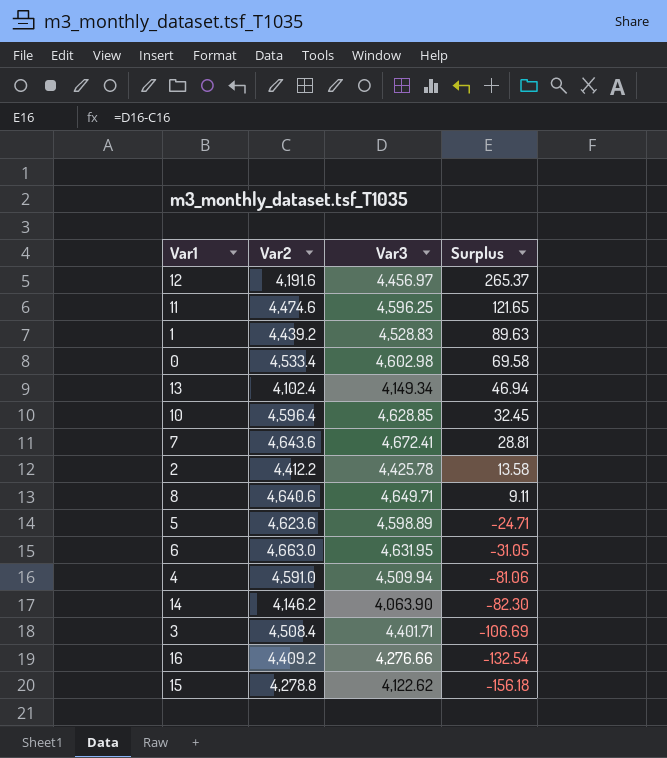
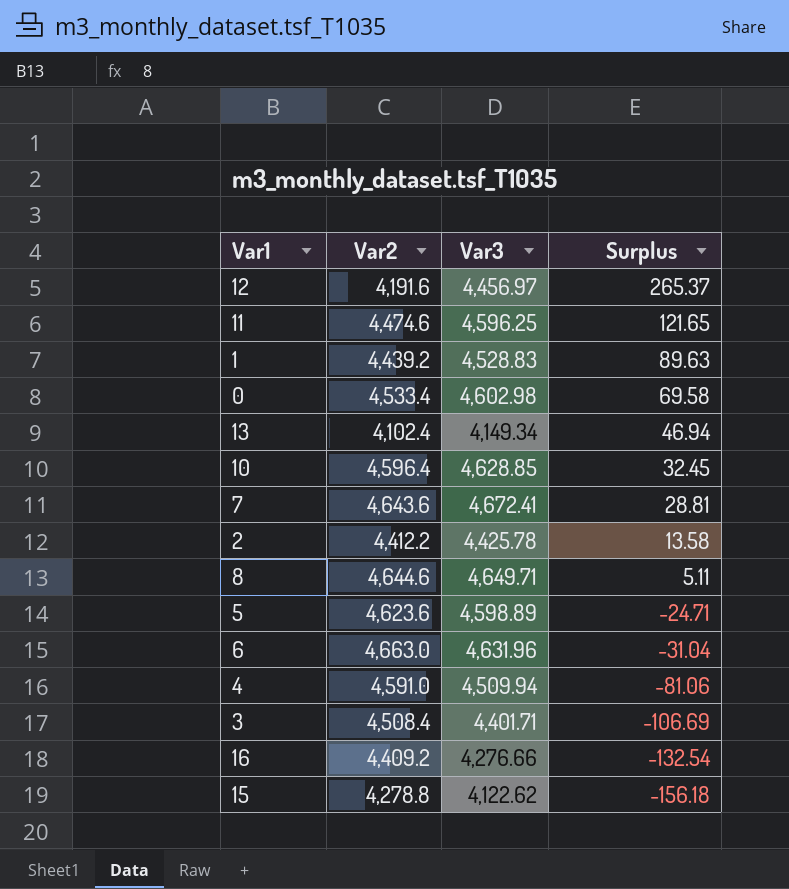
row 14: 4,146.2 | 4,063.90 | -82.30 -> none
8 | Var2: 4,640.6 -> 4,644.6
8 | Surplus: 9.11 -> 5.11
6 | Var3: 4,631.95 -> 4,631.96
6 | Surplus: -31.05 -> -31.04

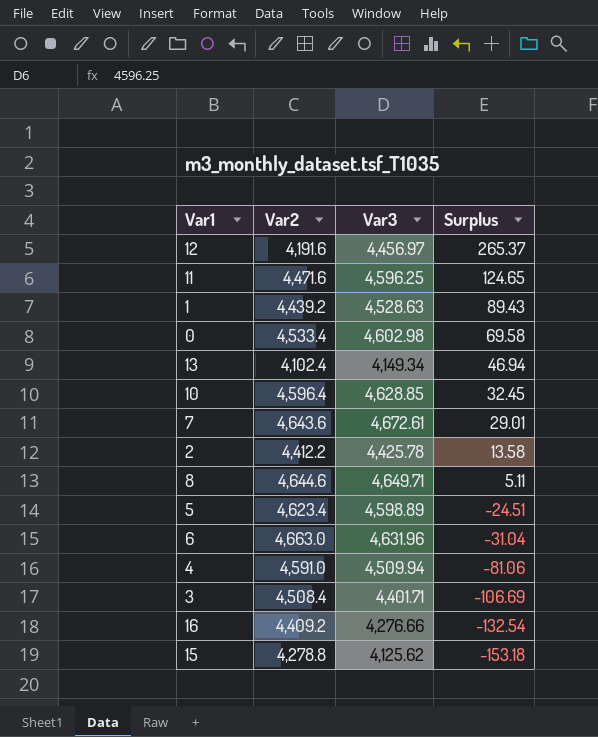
11 | Var2: 4,474.6 -> 4,471.6
11 | Surplus: 121.65 -> 124.65
1 | Var3: 4,528.83 -> 4,528.63
1 | Surplus: 89.63 -> 89.43
7 | Var3: 4,672.41 -> 4,672.61
7 | Surplus: 28.81 -> 29.01
5 | Var2: 4,623.6 -> 4,623.4
5 | Surplus: -24.71 -> -24.51
15 | Var3: 4,122.62 -> 4,125.62
15 | Surplus: -156.18 -> -153.18

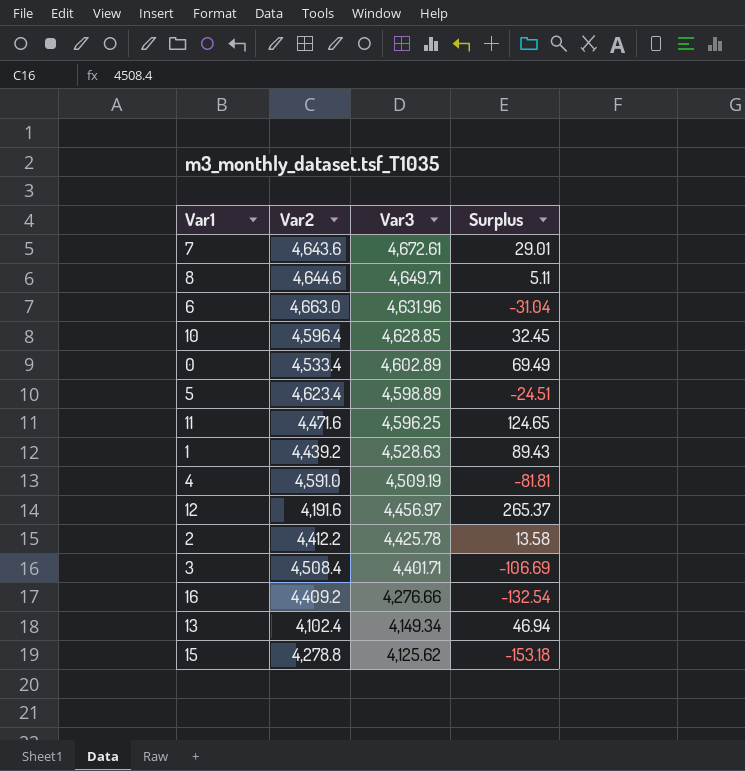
row order: Surplus descending -> Var3 descending
0 | Var3: 4,602.98 -> 4,602.89
0 | Surplus: 69.58 -> 69.49
4 | Var3: 4,509.94 -> 4,509.19
4 | Surplus: -81.06 -> -81.81

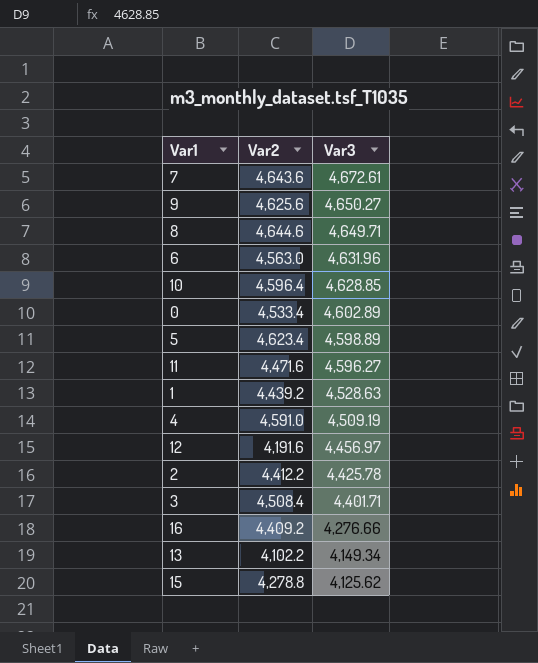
column Surplus | formula: [Var3] - [Var2] -> none
row 9: none -> 4,625.6 | 4,650.27
6 | Var2: 4,663.0 -> 4,563.0
11 | Var3: 4,596.25 -> 4,596.27
13 | Var2: 4,102.4 -> 4,102.2

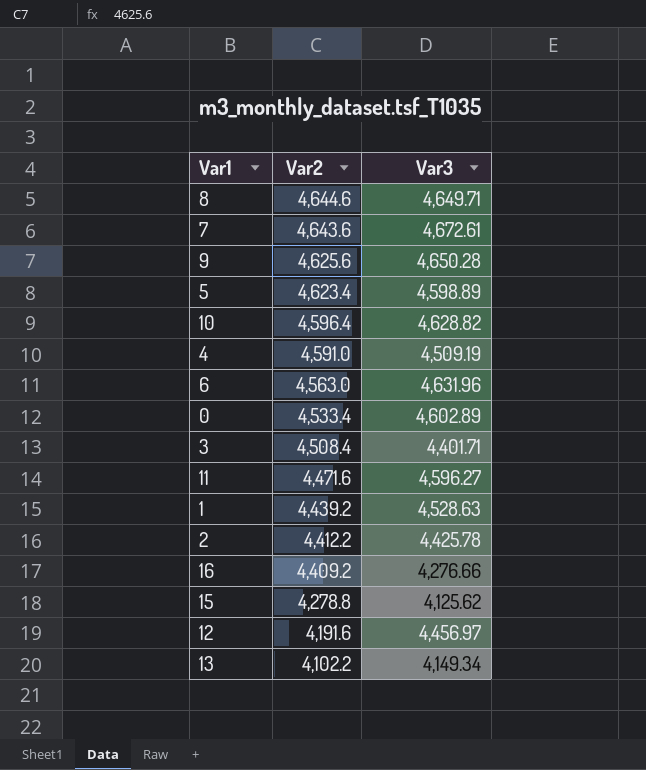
row order: Var3 descending -> Var2 descending
9 | Var3: 4,650.27 -> 4,650.28
10 | Var3: 4,628.85 -> 4,628.82

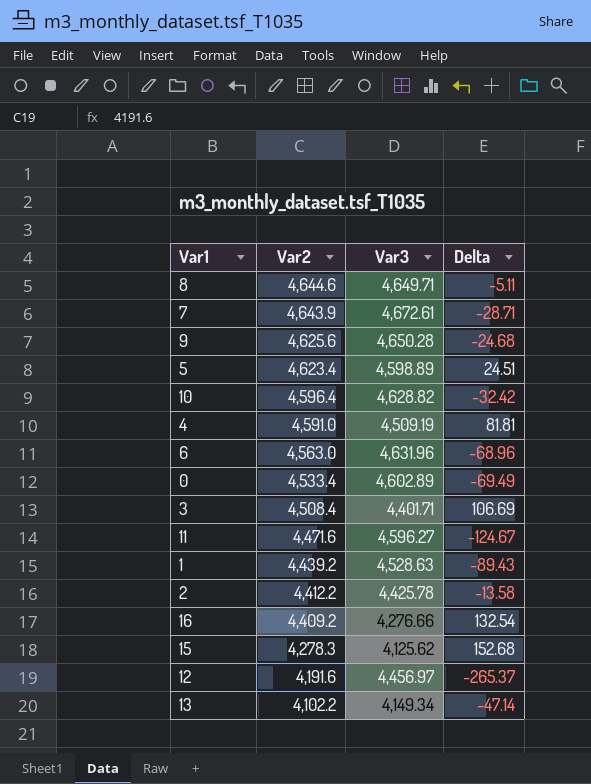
column Delta | formula: none -> [Var2] - [Var3]
7 | Var2: 4,643.6 -> 4,643.9
15 | Var2: 4,278.8 -> 4,278.3

